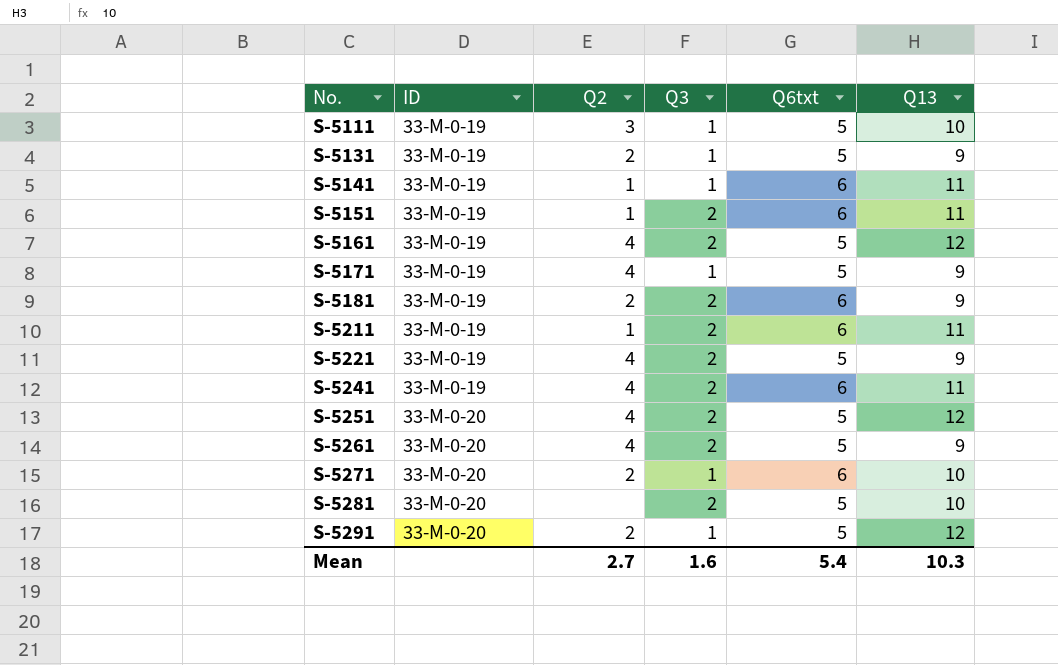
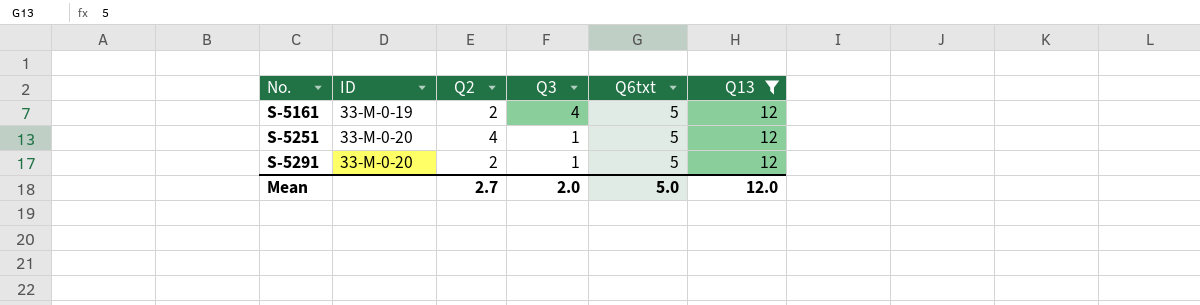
filter: none -> Q13 = 12
S-5161 | Q2: 4 -> 2
S-5161 | Q3: 2 -> 4
S-5251 | Q3: 2 -> 1
Mean | Q3: 1.6 -> 2.0
Mean | Q6txt: 5.4 -> 5.0
Mean | Q13: 10.3 -> 12.0

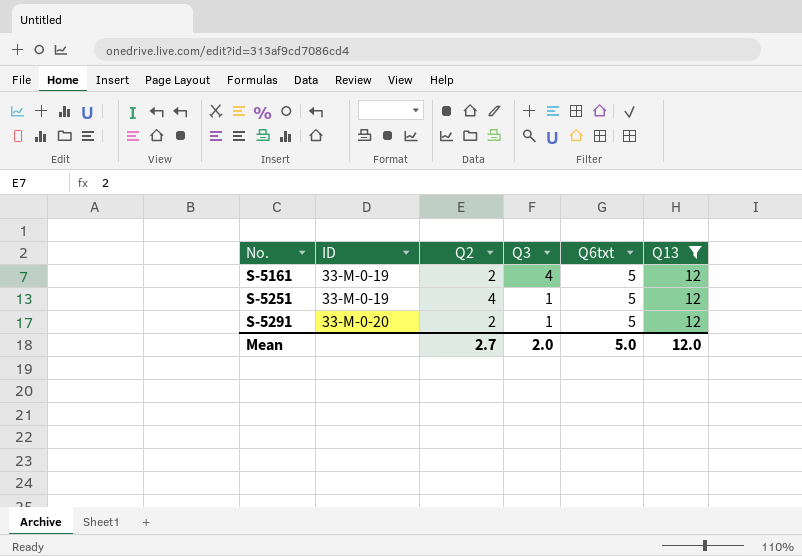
S-5251 | ID: 33-M-0-20 -> 33-M-0-19

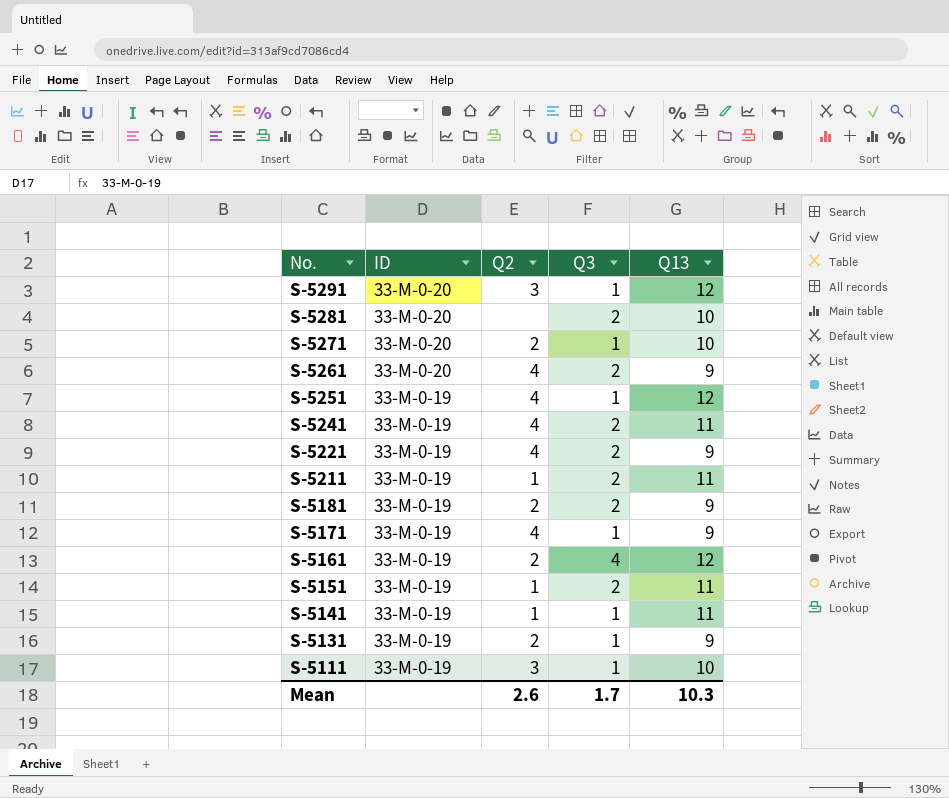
filter: Q13 = 12 -> none
row order: No. ascending -> No. descending
column Q6txt | position: 5 -> none
S-5291 | Q2: 2 -> 3
Mean | Q2: 2.7 -> 2.6
Mean | Q3: 2.0 -> 1.7
Mean | Q13: 12.0 -> 10.3

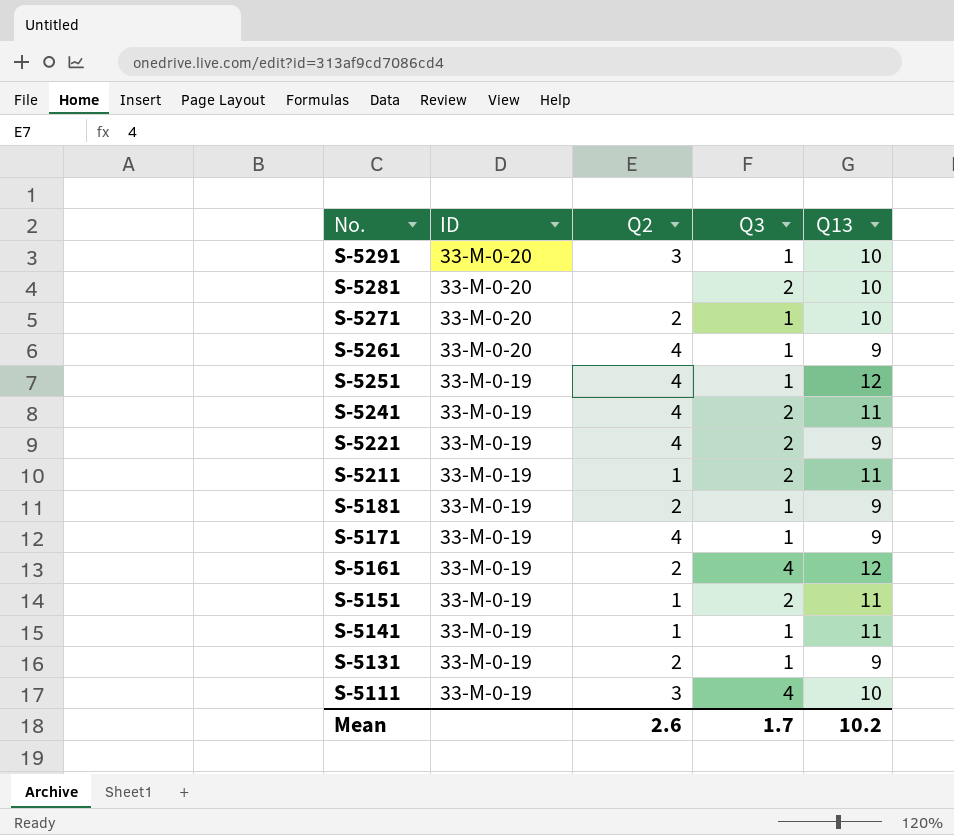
S-5291 | Q13: 12 -> 10
S-5261 | Q3: 2 -> 1
S-5181 | Q3: 2 -> 1
S-5111 | Q3: 1 -> 4
Mean | Q13: 10.3 -> 10.2

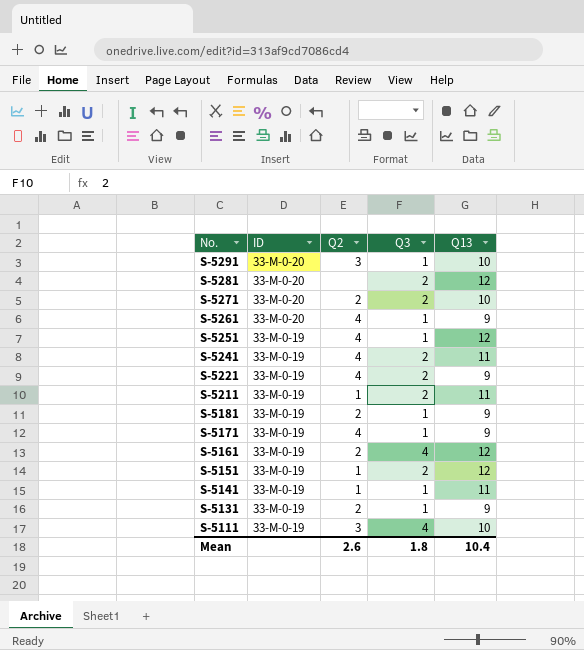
S-5281 | Q13: 10 -> 12
S-5271 | Q3: 1 -> 2
S-5151 | Q13: 11 -> 12
Mean | Q3: 1.7 -> 1.8
Mean | Q13: 10.2 -> 10.4

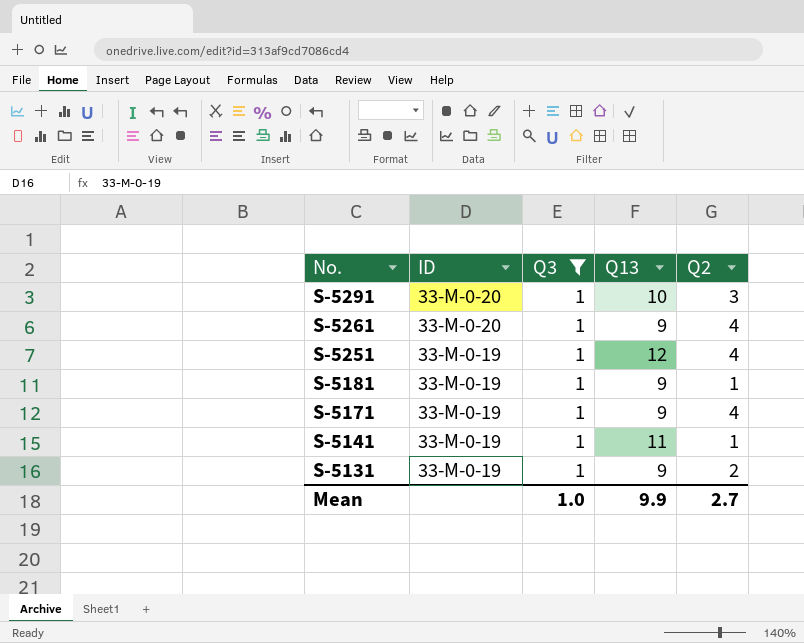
filter: none -> Q3 = 1
column Q2 | position: 3 -> 5
S-5181 | Q2: 2 -> 1
Mean | Q3: 1.8 -> 1.0
Mean | Q13: 10.4 -> 9.9
Mean | Q2: 2.6 -> 2.7

